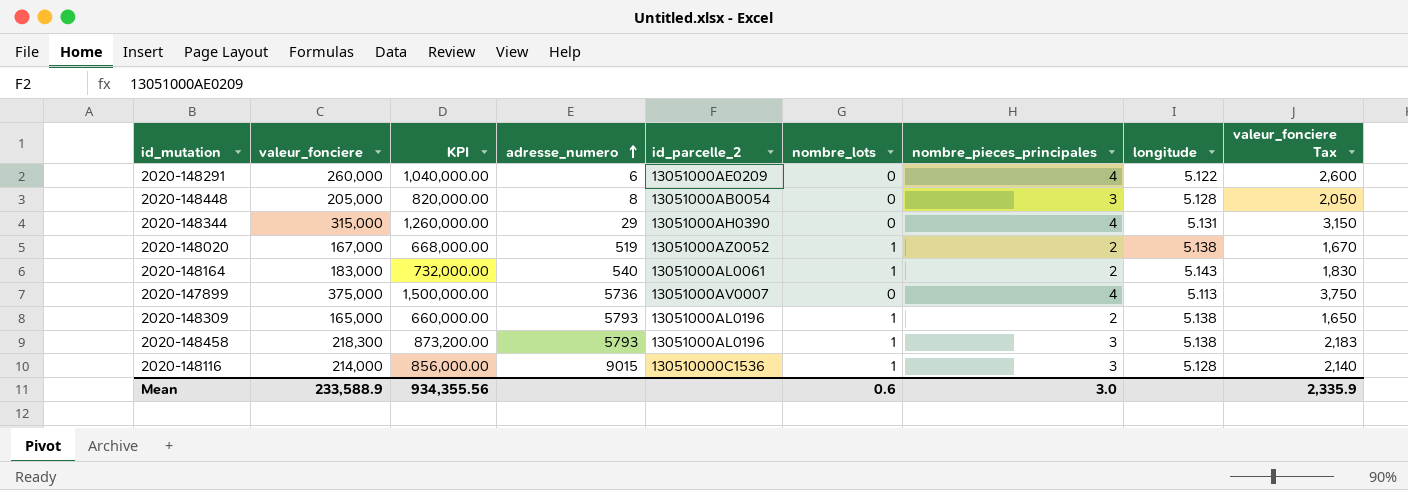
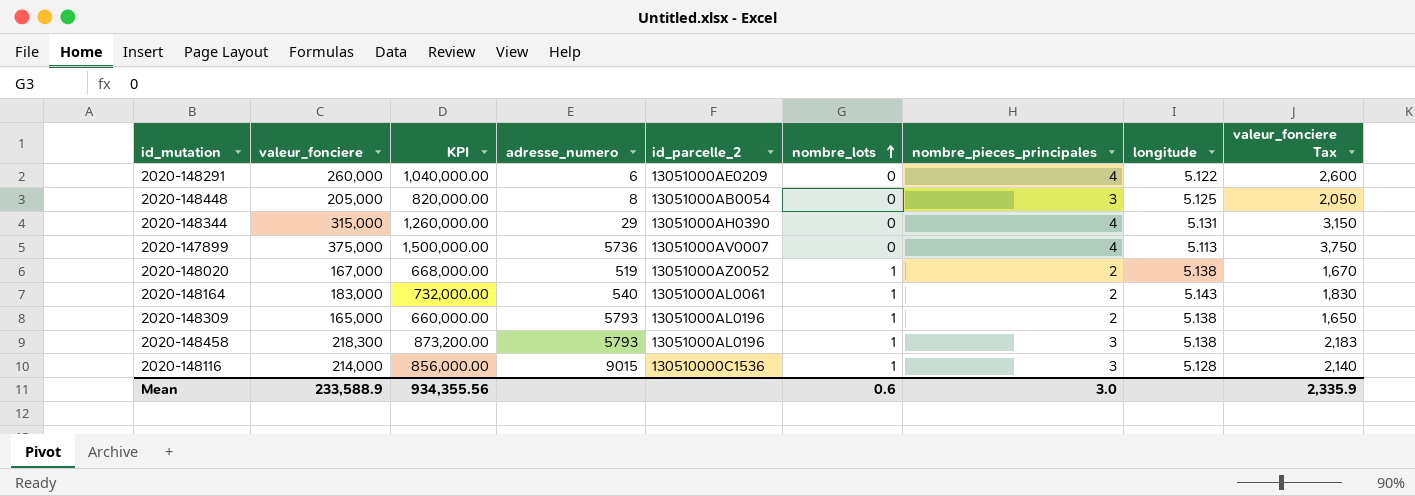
row order: adresse_numero ascending -> nombre_lots ascending
2020-148448 | longitude: 5.128 -> 5.125

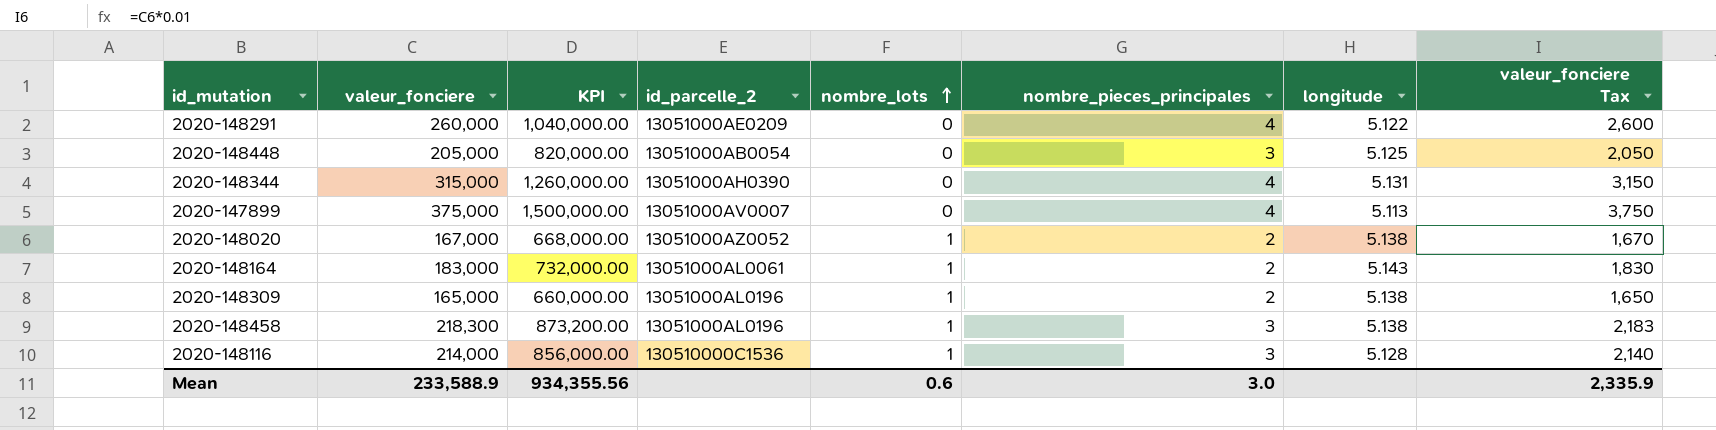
column adresse_numero | position: 4 -> none

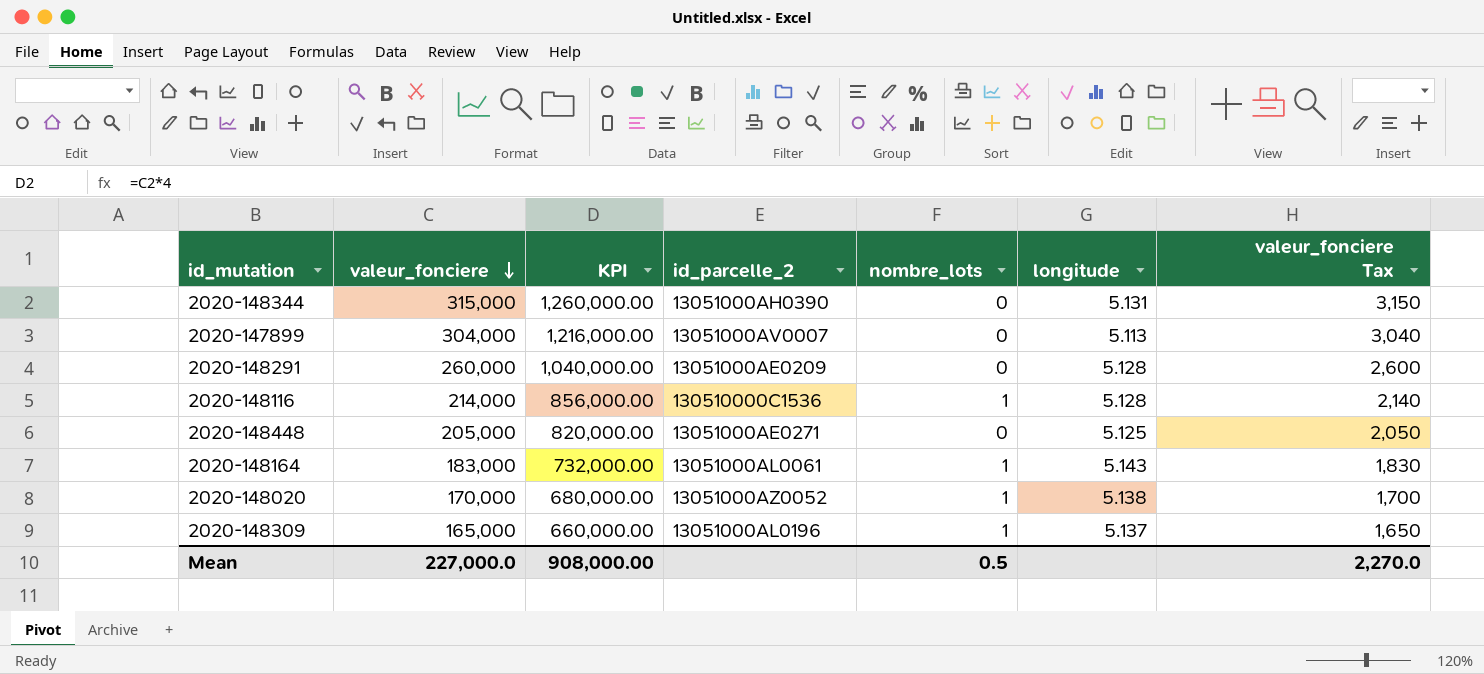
row order: nombre_lots ascending -> valeur_fonciere descending
column nombre_pieces_principales | position: 6 -> none
row 2020-148458: 218,300 | 873,200.00 | 13051000AL0196 | 1 | 3 | 5.138 | 2,183 -> none
2020-147899 | valeur_fonciere: 375,000 -> 304,000
2020-147899 | KPI: 1,500,000.00 -> 1,216,000.00
2020-147899 | valeur_fonciere Tax: 3,750 -> 3,040
2020-148291 | longitude: 5.122 -> 5.128
2020-148448 | id_parcelle_2: 13051000AB0054 -> 13051000AE0271
2020-148020 | valeur_fonciere: 167,000 -> 170,000
2020-148020 | KPI: 668,000.00 -> 680,000.00
2020-148020 | valeur_fonciere Tax: 1,670 -> 1,700
2020-148309 | longitude: 5.138 -> 5.137
Mean | valeur_fonciere: 233,588.9 -> 227,000.0
Mean | KPI: 934,355.56 -> 908,000.00
Mean | nombre_lots: 0.6 -> 0.5
Mean | valeur_fonciere Tax: 2,335.9 -> 2,270.0

